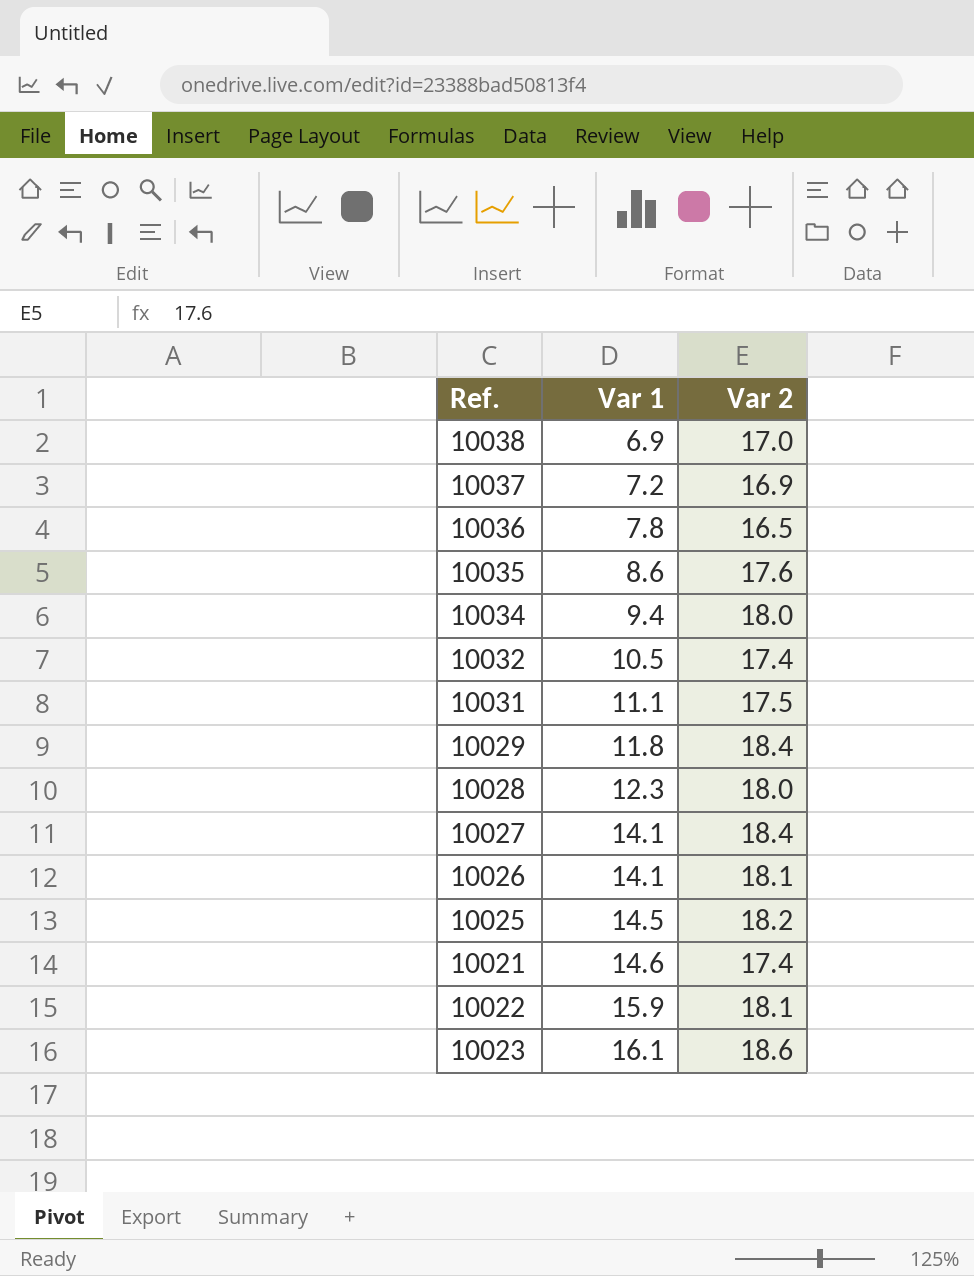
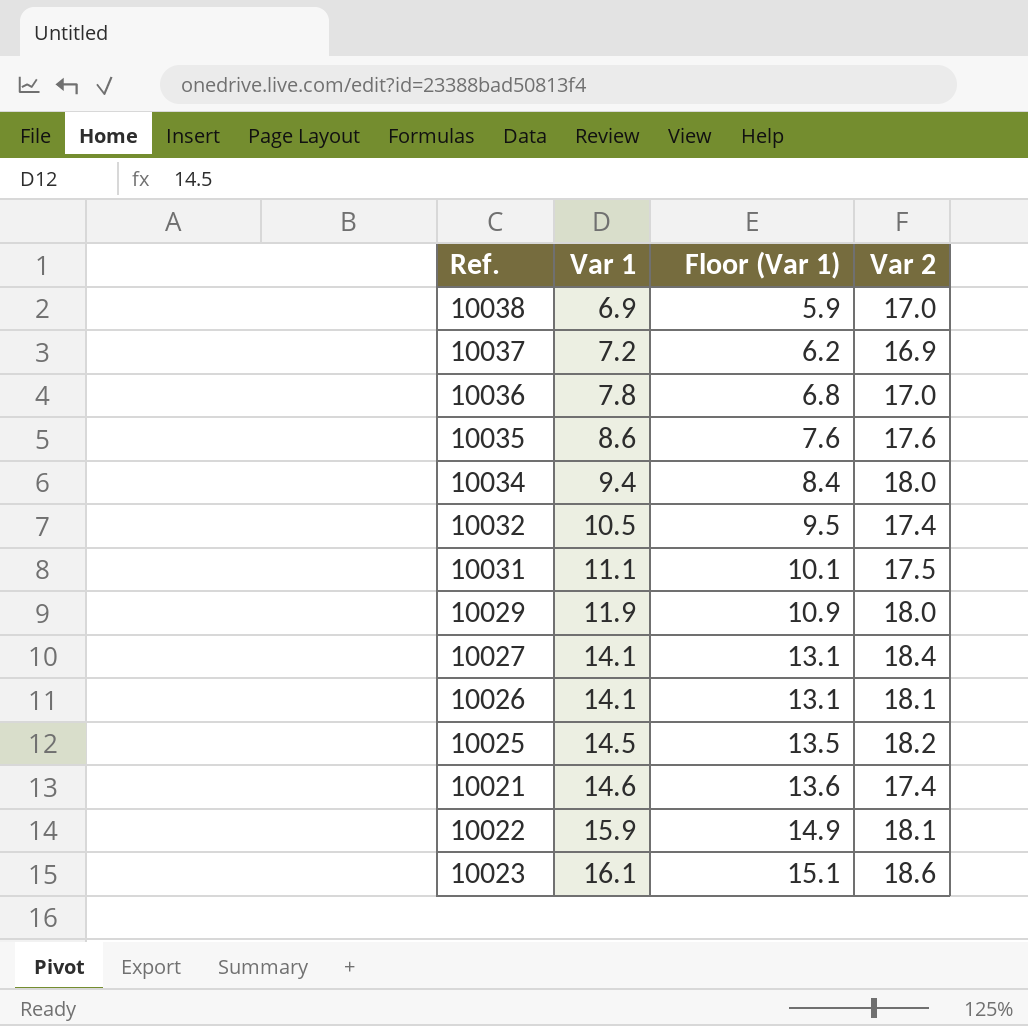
column Floor (Var 1) | formula: none -> [Var 1] - 1
row 10028: 12.3 | 18.0 -> none
10036 | Var 2: 16.5 -> 17.0
10029 | Var 1: 11.8 -> 11.9
10029 | Var 2: 18.4 -> 18.0

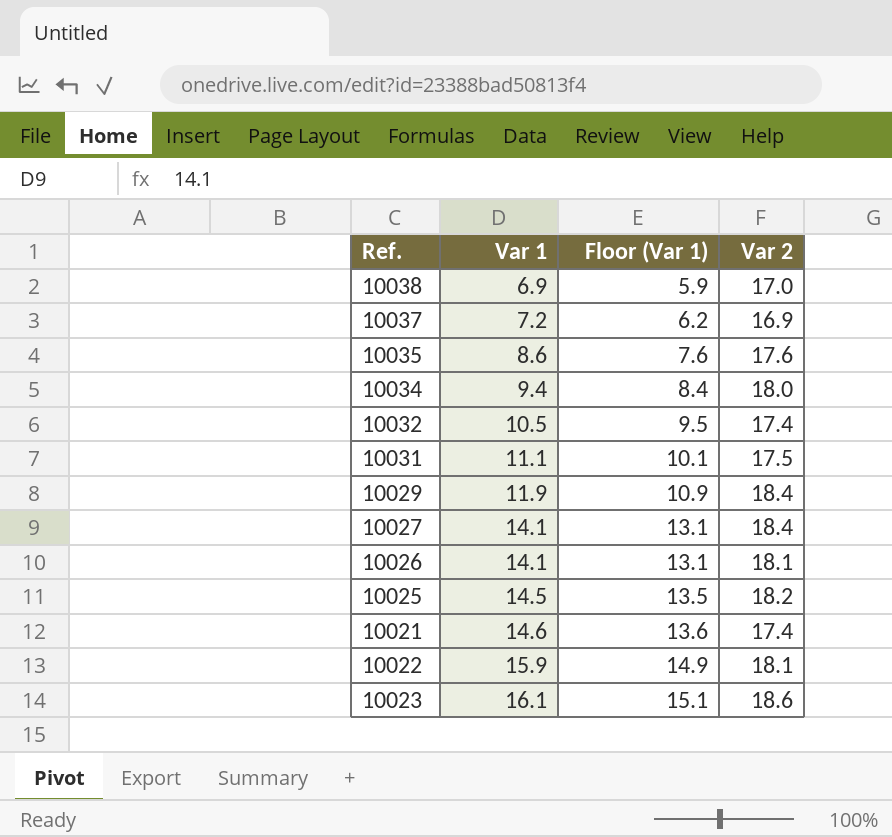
row 10036: 7.8 | 6.8 | 17.0 -> none
10029 | Var 2: 18.0 -> 18.4

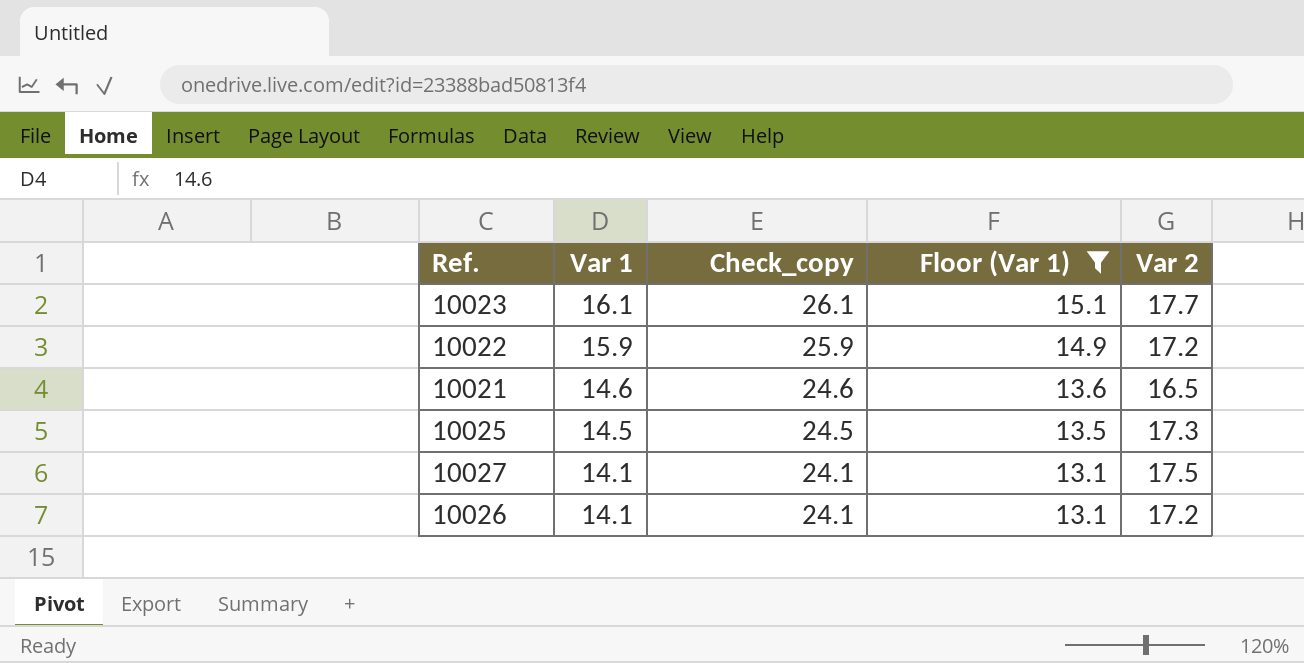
filter: none -> Floor (Var 1) >= 13.1
row order: Var 1 ascending -> Var 1 descending
column Check_copy | formula: none -> [Var 1] + 10
10023 | Var 2: 18.6 -> 17.7
10022 | Var 2: 18.1 -> 17.2
10021 | Var 2: 17.4 -> 16.5
10025 | Var 2: 18.2 -> 17.3
10027 | Var 2: 18.4 -> 17.5
10026 | Var 2: 18.1 -> 17.2

